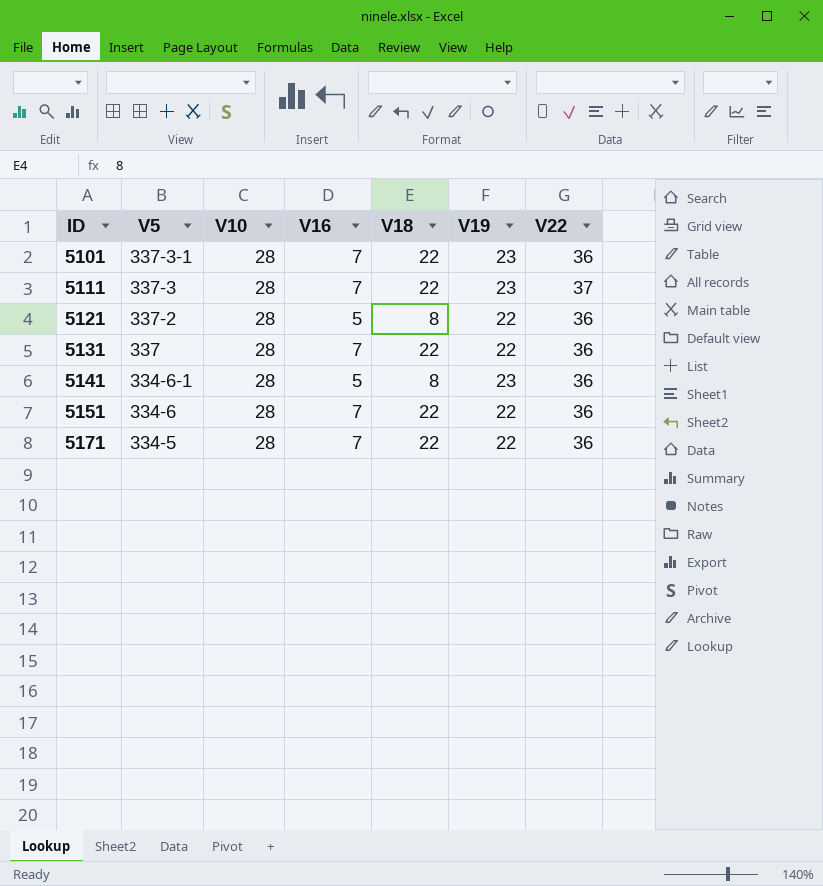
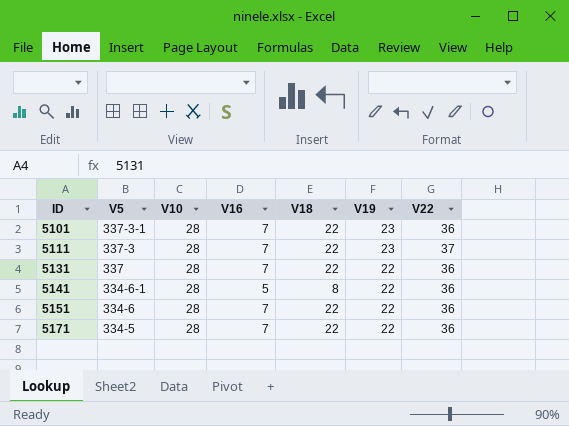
row 5121: 337-2 | 28 | 5 | 8 | 22 | 36 -> none
5141 | V19: 23 -> 22

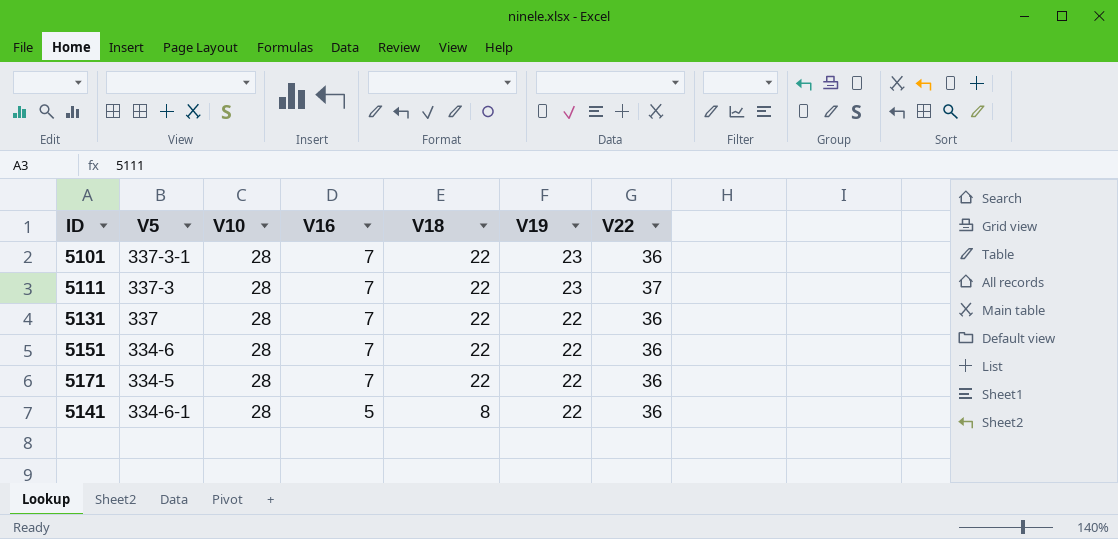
row order: ID ascending -> V16 descending

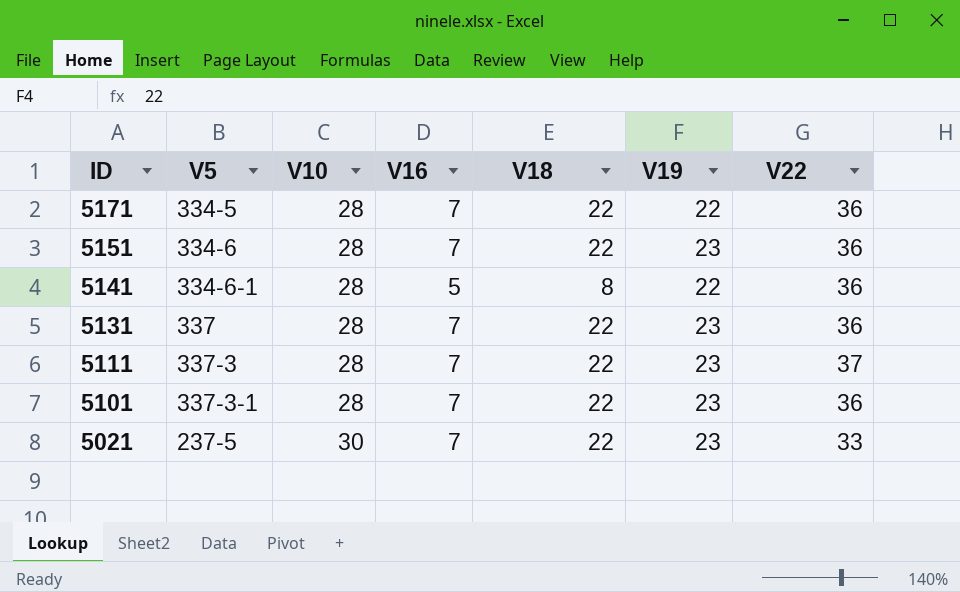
row order: V16 descending -> ID descending
5151 | V19: 22 -> 23
5131 | V19: 22 -> 23
row 5021: none -> 237-5 | 30 | 7 | 22 | 23 | 33

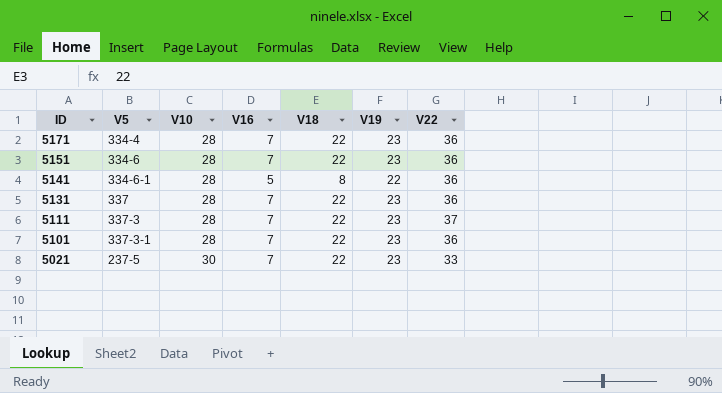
5171 | V5: 334-5 -> 334-4
5171 | V19: 22 -> 23

